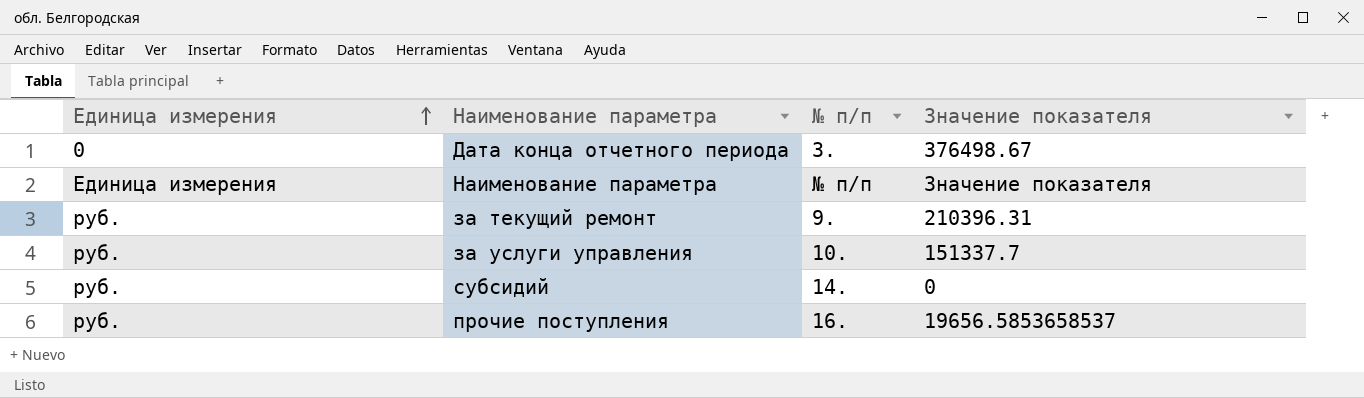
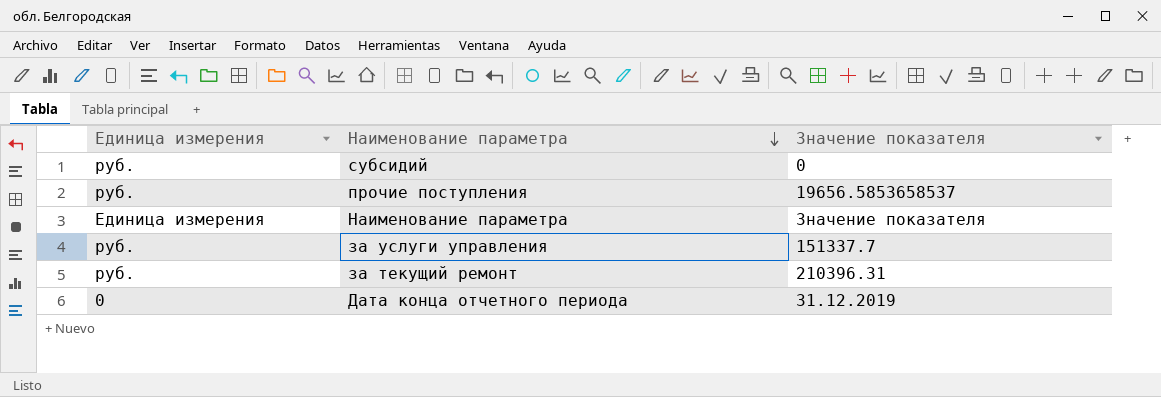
row order: Единица измерения ascending -> Наименование параметра descending
column № п/п | position: 3 -> none
Дата конца отчетного периода | Значение показателя: 376498.67 -> 31.12.2019

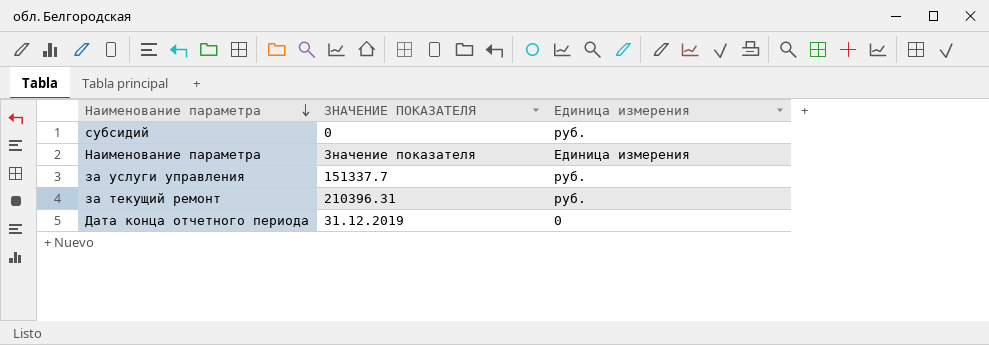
column name: Значение показателя -> ЗНАЧЕНИЕ ПОКАЗАТЕЛЯ
column Единица измерения | position: 1 -> 3
row прочие поступления: руб. | 19656.5853658537 -> none

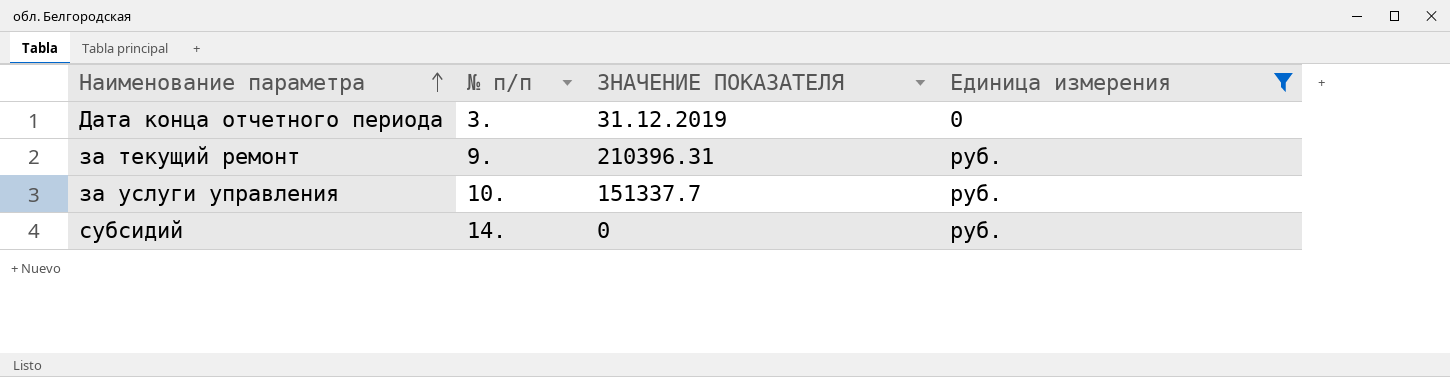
filter: none -> Единица измерения != Единица измерения
row order: Наименование параметра descending -> Наименование параметра ascending
column № п/п | position: none -> 2

